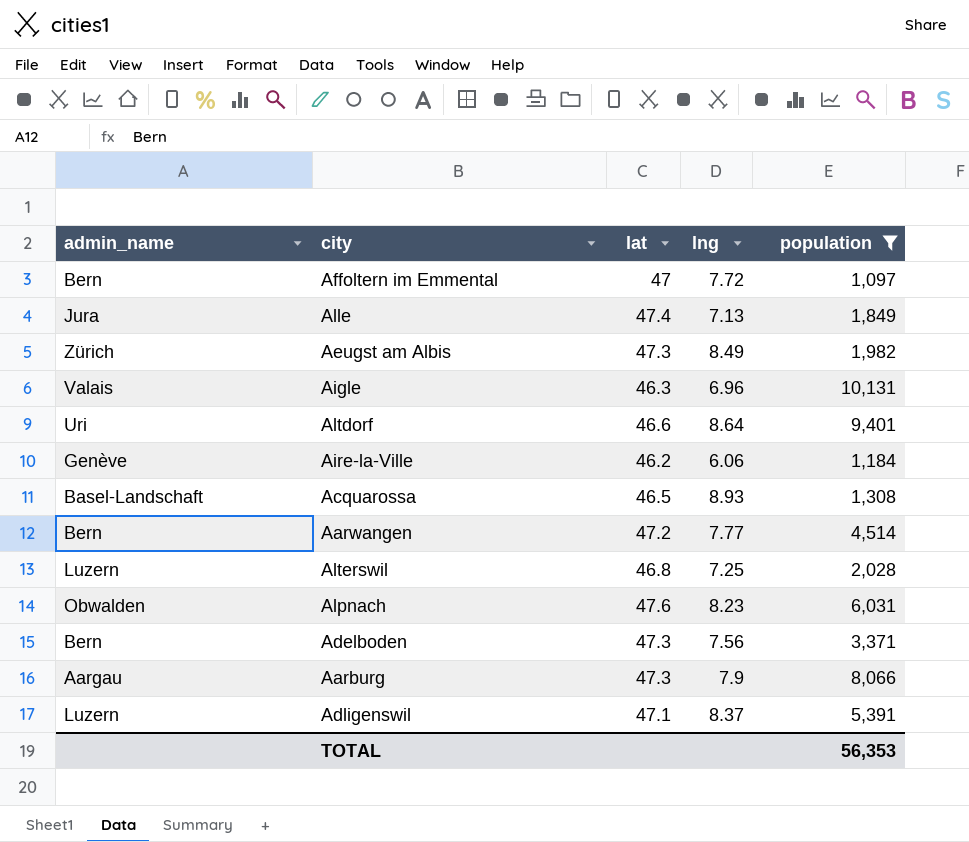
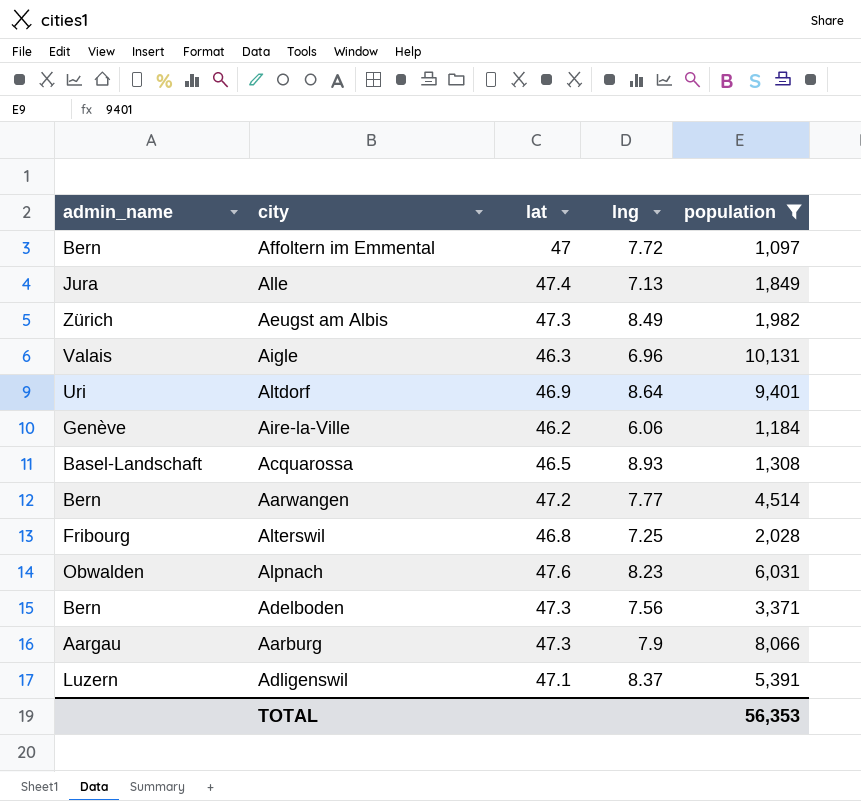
Altdorf | lat: 46.6 -> 46.9
Alterswil | admin_name: Luzern -> Fribourg

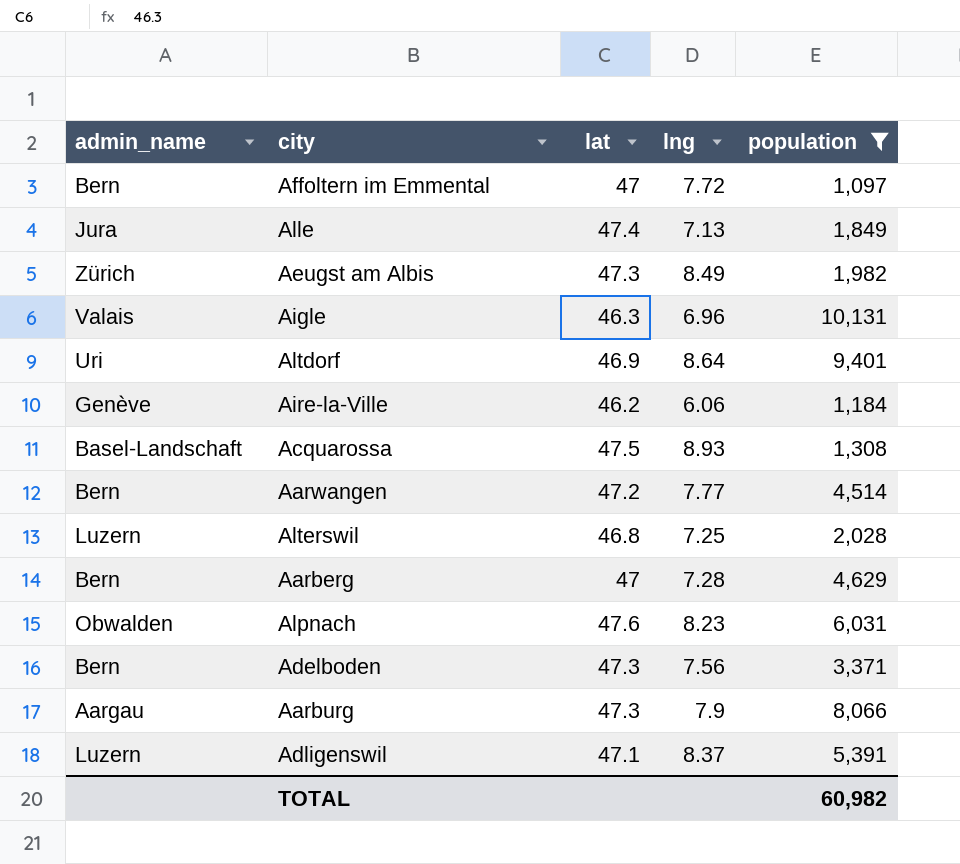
Acquarossa | lat: 46.5 -> 47.5
Alterswil | admin_name: Fribourg -> Luzern
row Aarberg: none -> Bern | 47 | 7.28 | 4,629
TOTAL | population: 56,353 -> 60,982

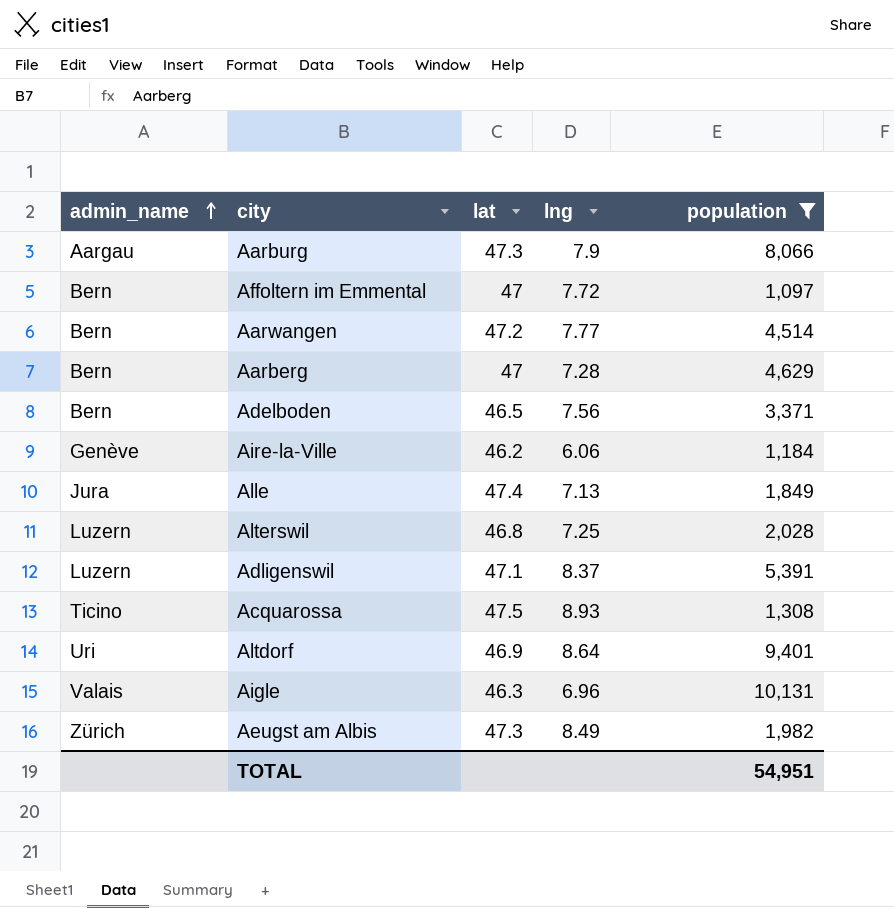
row order: none -> admin_name ascending
row Alpnach: Obwalden | 47.6 | 8.23 | 6,031 -> none
Adelboden | lat: 47.3 -> 46.5
Acquarossa | admin_name: Basel-Landschaft -> Ticino
TOTAL | population: 60,982 -> 54,951

